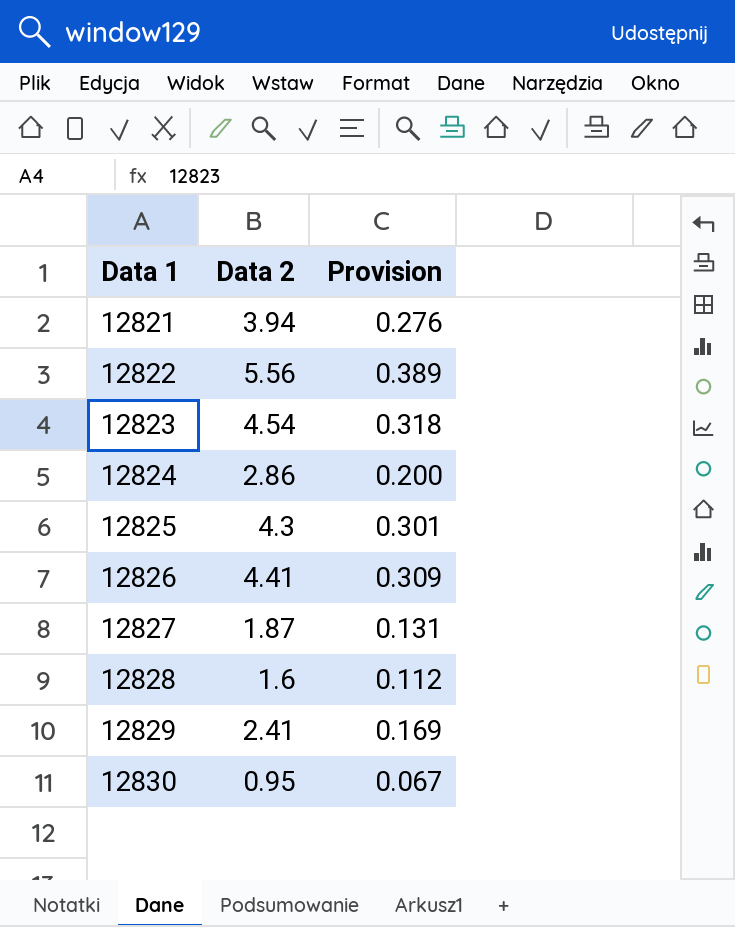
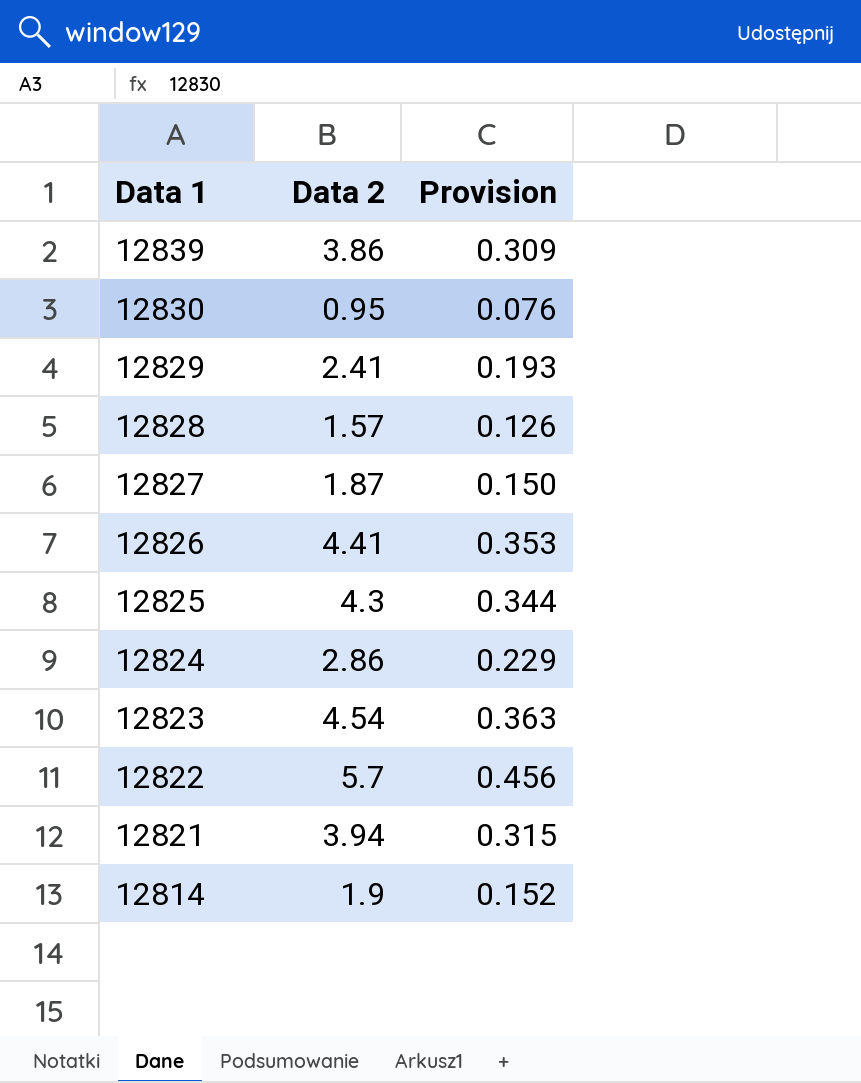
row order: Data 1 ascending -> Data 1 descending
column Provision | formula: [Data 2] * 0.07 -> [Data 2] * 0.08
row 12839: none -> 3.86 | 0.309
12828 | Data 2: 1.6 -> 1.57
12822 | Data 2: 5.56 -> 5.7
row 12814: none -> 1.9 | 0.152

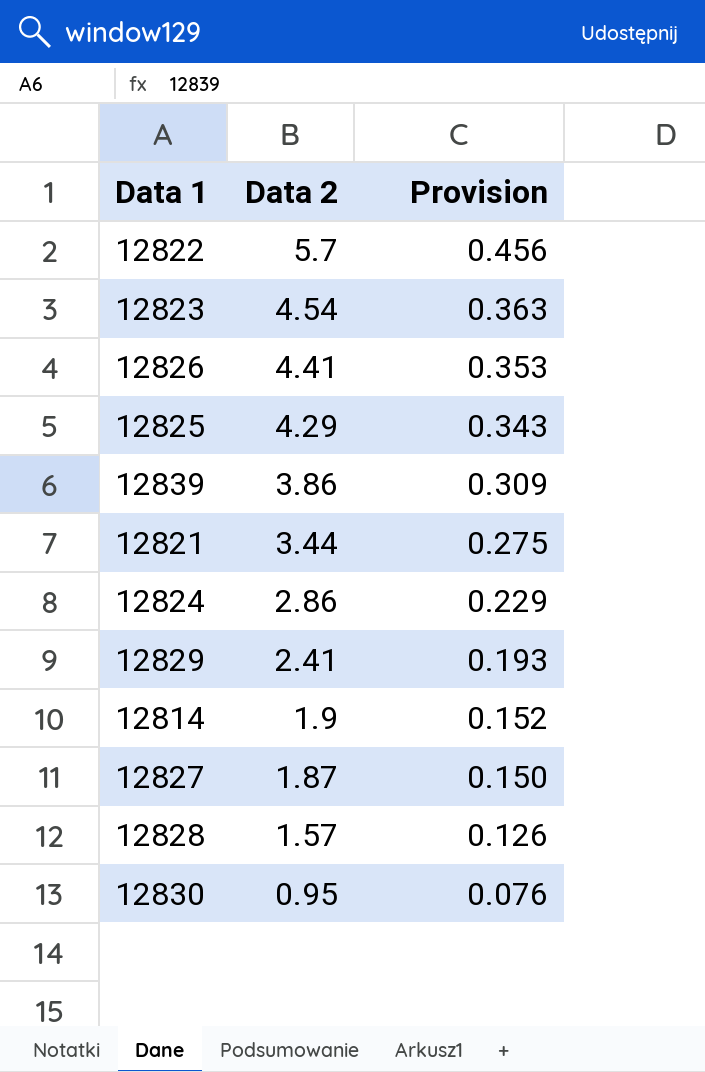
row order: Data 1 descending -> Data 2 descending
12825 | Data 2: 4.3 -> 4.29
12825 | Provision: 0.344 -> 0.343
12821 | Data 2: 3.94 -> 3.44
12821 | Provision: 0.315 -> 0.275

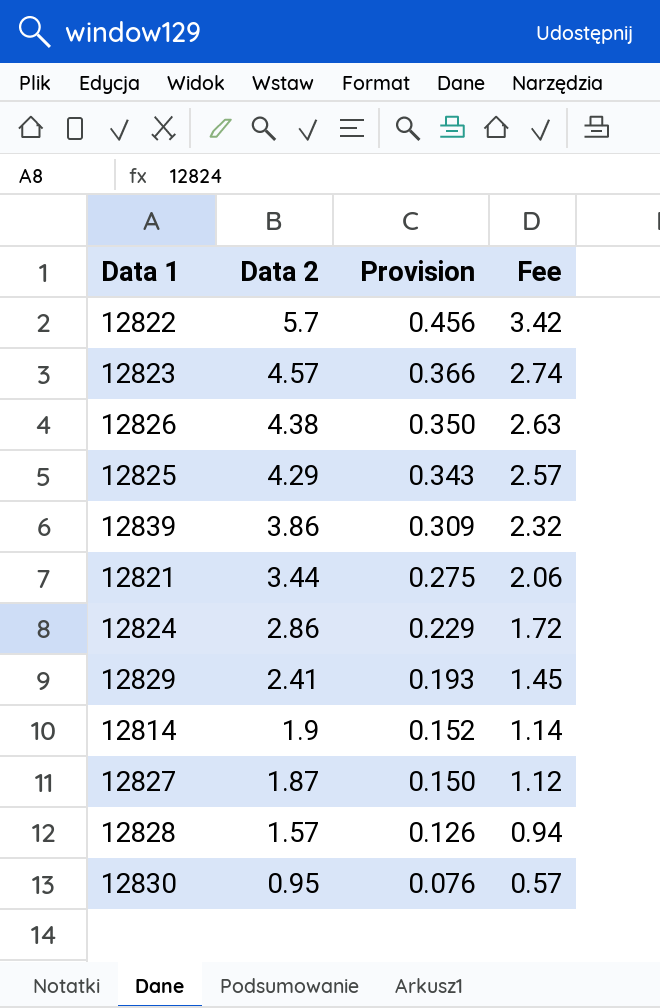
column Fee | formula: none -> [Data 2] * 0.6
12823 | Data 2: 4.54 -> 4.57
12823 | Provision: 0.363 -> 0.366
12826 | Data 2: 4.41 -> 4.38
12826 | Provision: 0.353 -> 0.350

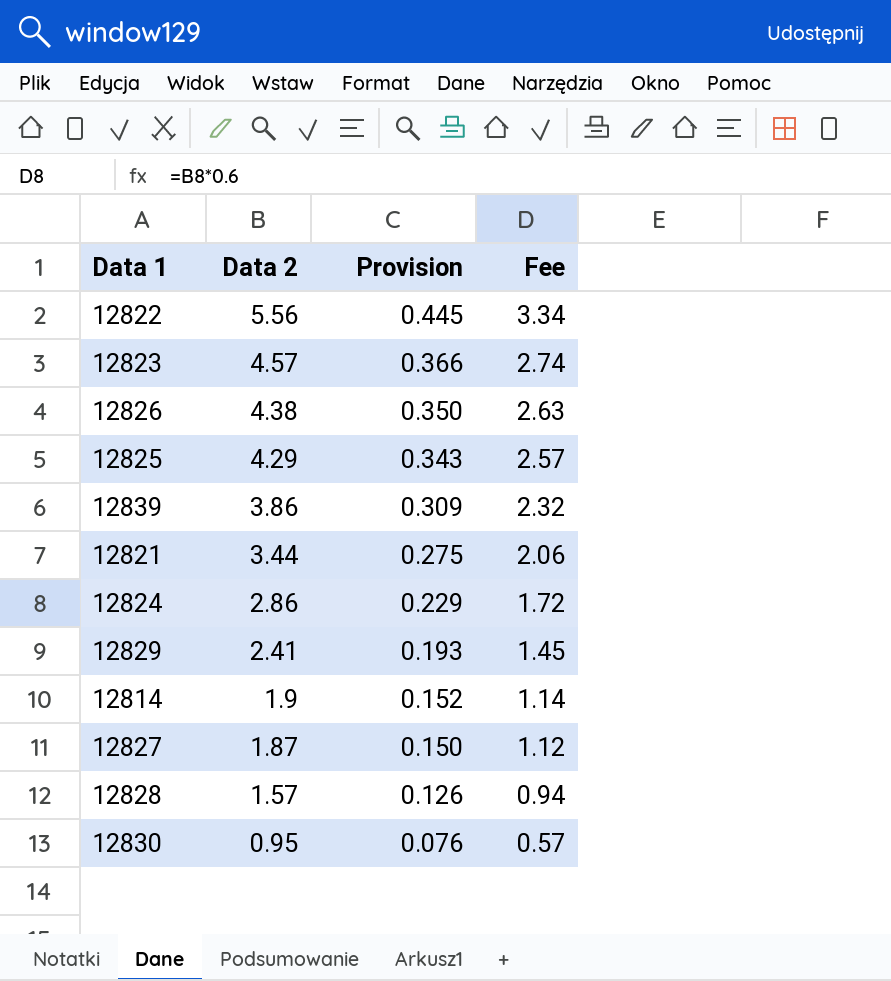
12822 | Data 2: 5.7 -> 5.56
12822 | Provision: 0.456 -> 0.445
12822 | Fee: 3.42 -> 3.34

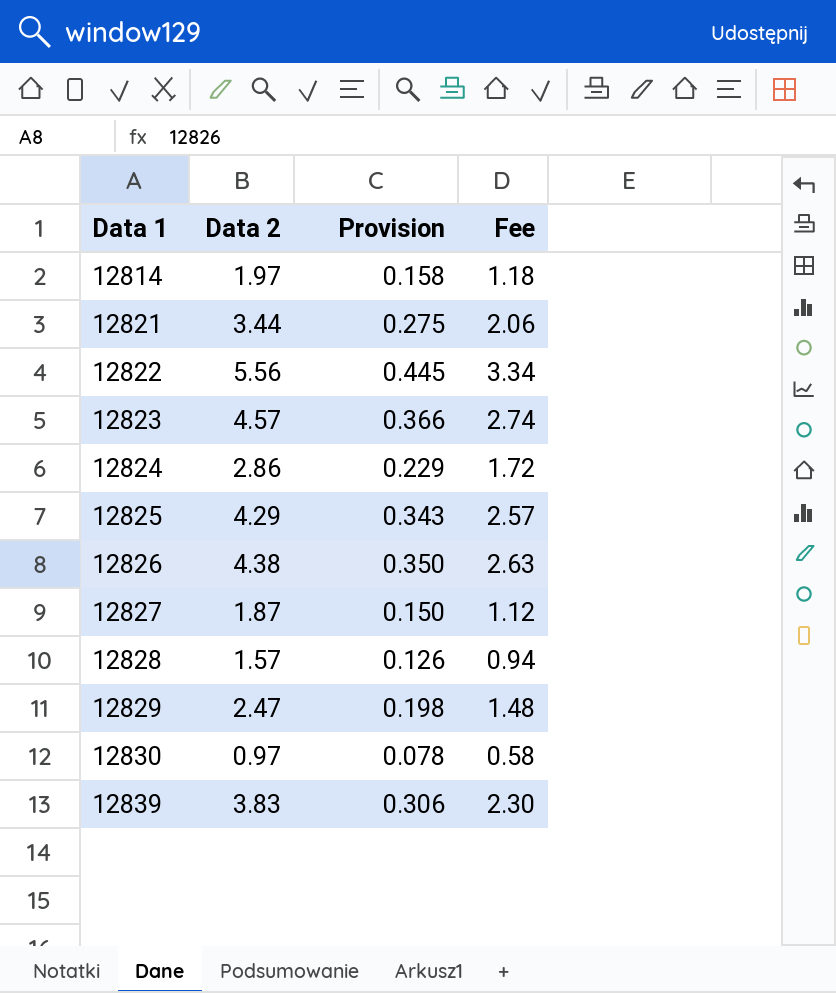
row order: Data 2 descending -> Data 1 ascending
12814 | Data 2: 1.9 -> 1.97
12814 | Provision: 0.152 -> 0.158
12814 | Fee: 1.14 -> 1.18
12829 | Data 2: 2.41 -> 2.47
12829 | Provision: 0.193 -> 0.198
12829 | Fee: 1.45 -> 1.48
12830 | Data 2: 0.95 -> 0.97
12830 | Provision: 0.076 -> 0.078
12830 | Fee: 0.57 -> 0.58
12839 | Data 2: 3.86 -> 3.83
12839 | Provision: 0.309 -> 0.306
12839 | Fee: 2.32 -> 2.30

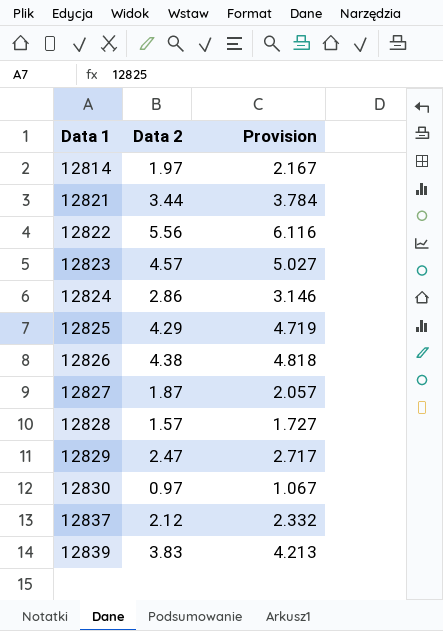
column Fee | formula: [Data 2] * 0.6 -> none
column Provision | formula: [Data 2] * 0.08 -> [Data 2] * 1.1
row 12837: none -> 2.12 | 2.332

